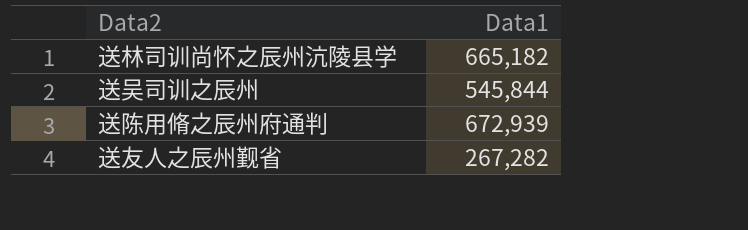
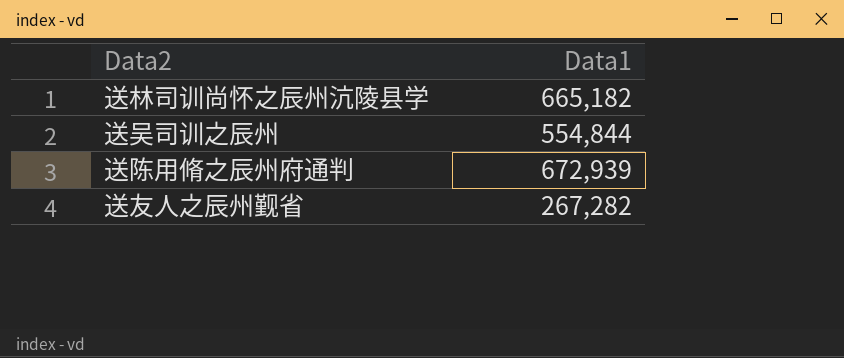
送吴司训之辰州 | Data1: 545,844 -> 554,844

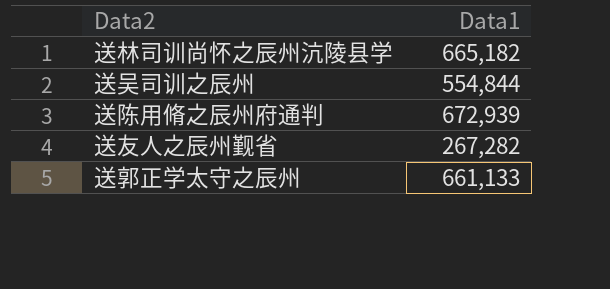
row 送郭正学太守之辰州: none -> 661,133

